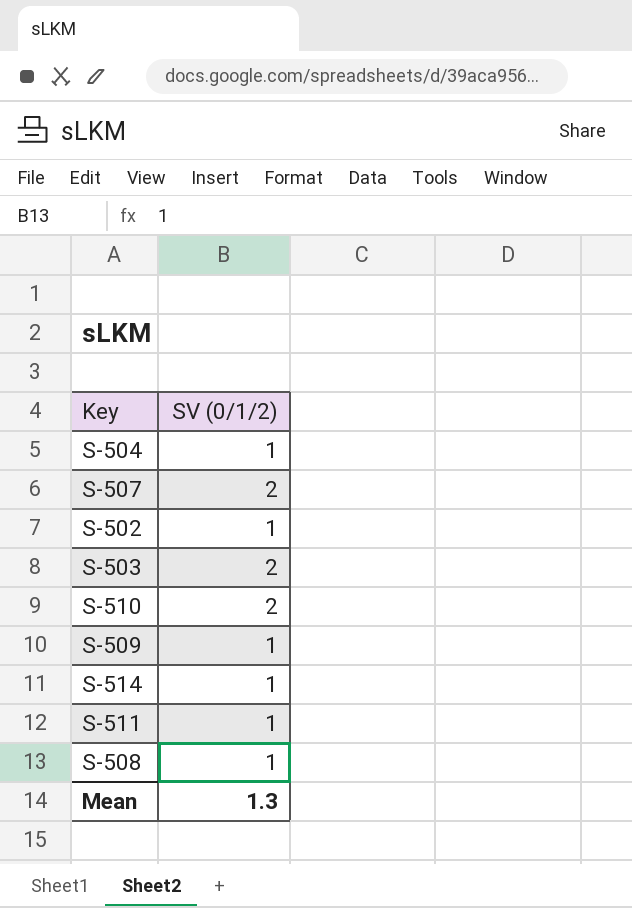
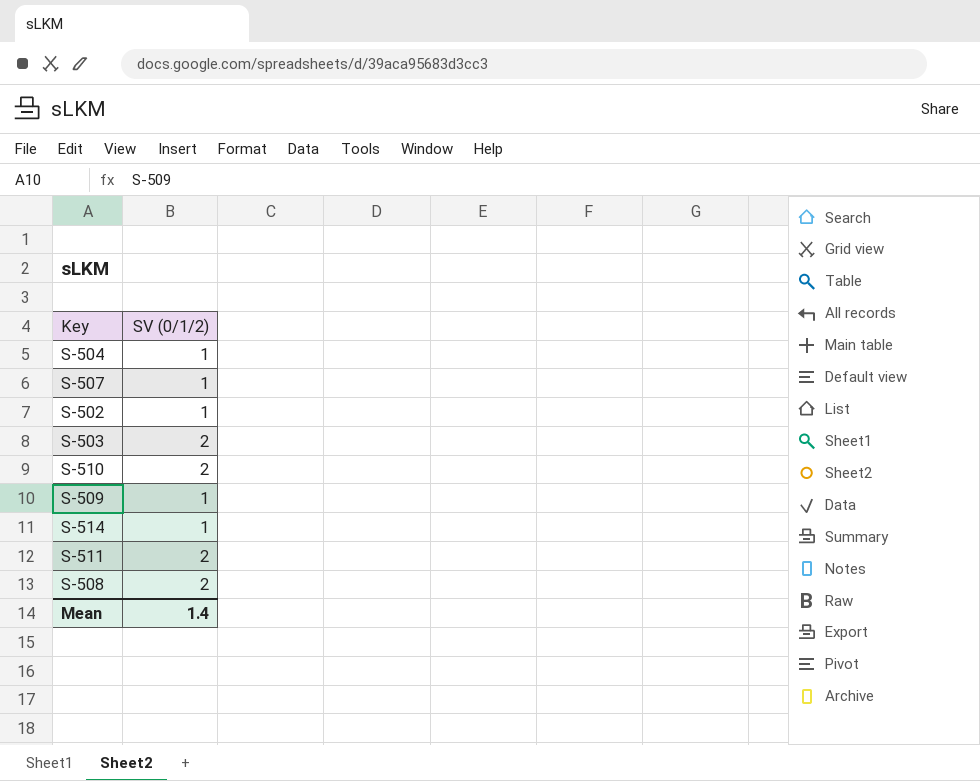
S-507 | SV (0/1/2): 2 -> 1
S-511 | SV (0/1/2): 1 -> 2
S-508 | SV (0/1/2): 1 -> 2
Mean | SV (0/1/2): 1.3 -> 1.4

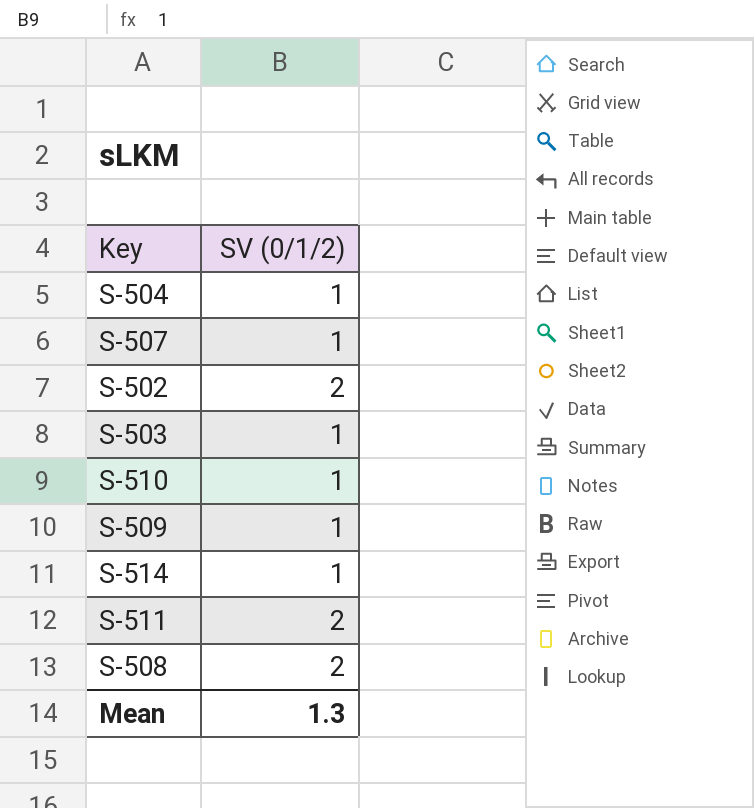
S-502 | SV (0/1/2): 1 -> 2
S-503 | SV (0/1/2): 2 -> 1
S-510 | SV (0/1/2): 2 -> 1
Mean | SV (0/1/2): 1.4 -> 1.3

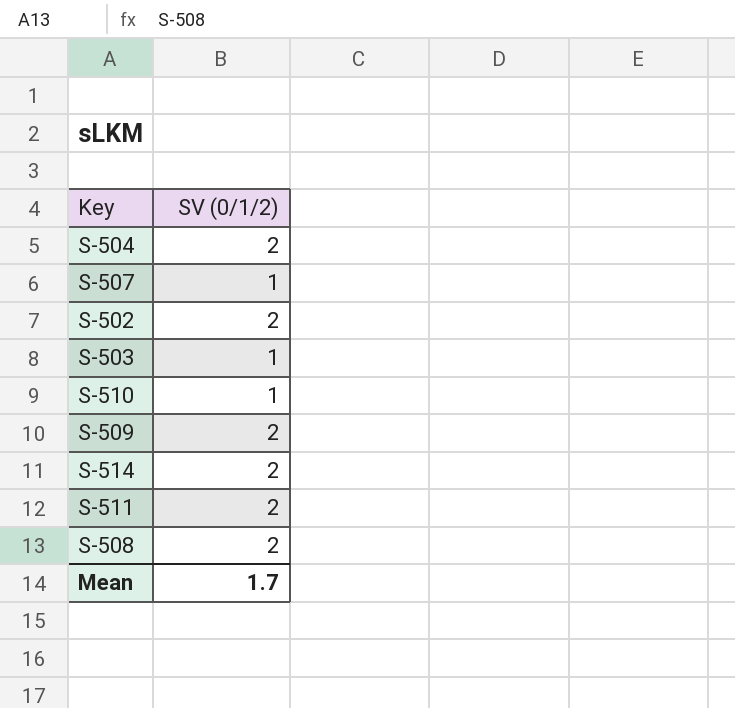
S-504 | SV (0/1/2): 1 -> 2
S-509 | SV (0/1/2): 1 -> 2
S-514 | SV (0/1/2): 1 -> 2
Mean | SV (0/1/2): 1.3 -> 1.7

